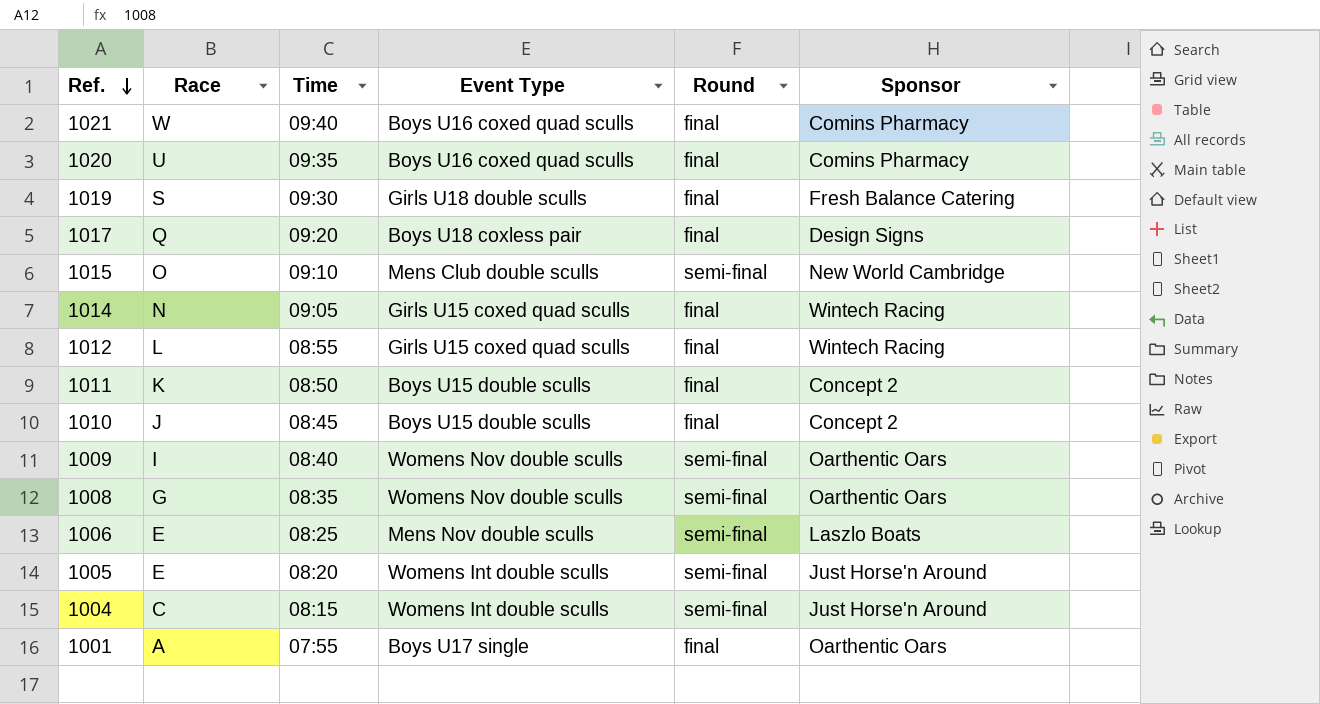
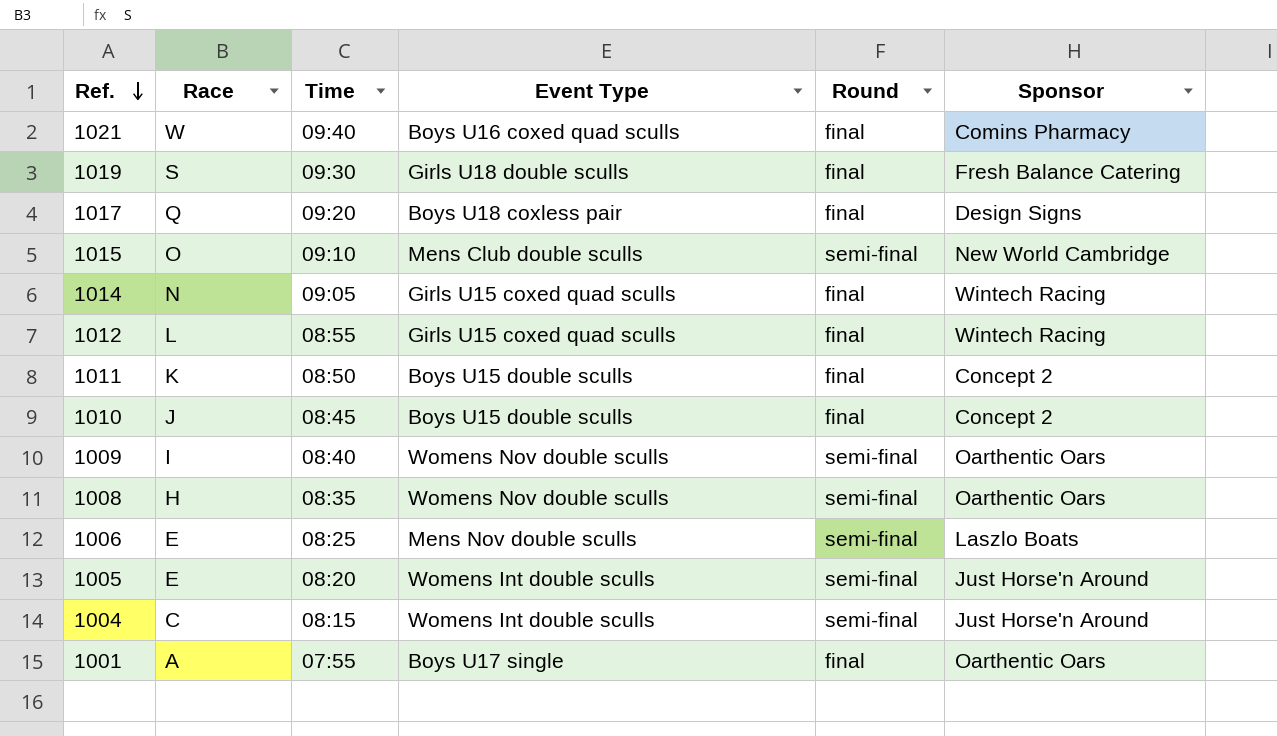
row 1020: U | 09:35 | Boys U16 coxed quad sculls | final | Comins Pharmacy -> none
1008 | Race: G -> H

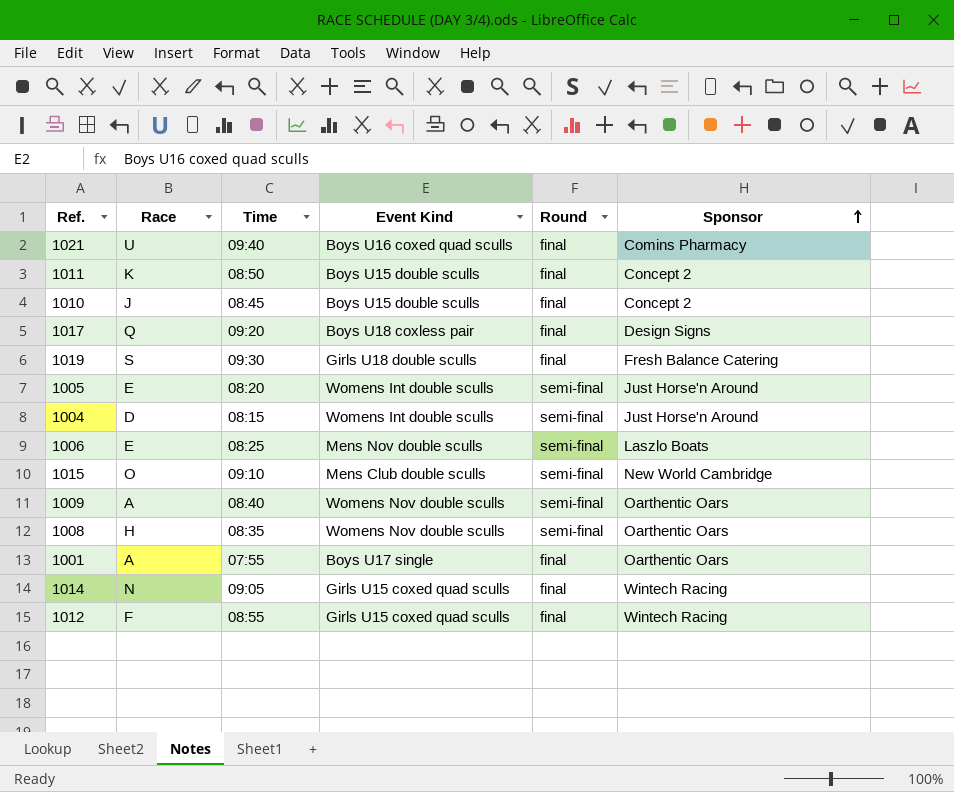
row order: Ref. descending -> Sponsor ascending
column name: Event Type -> Event Kind
1021 | Race: W -> U
1004 | Race: C -> D
1009 | Race: I -> A
1012 | Race: L -> F

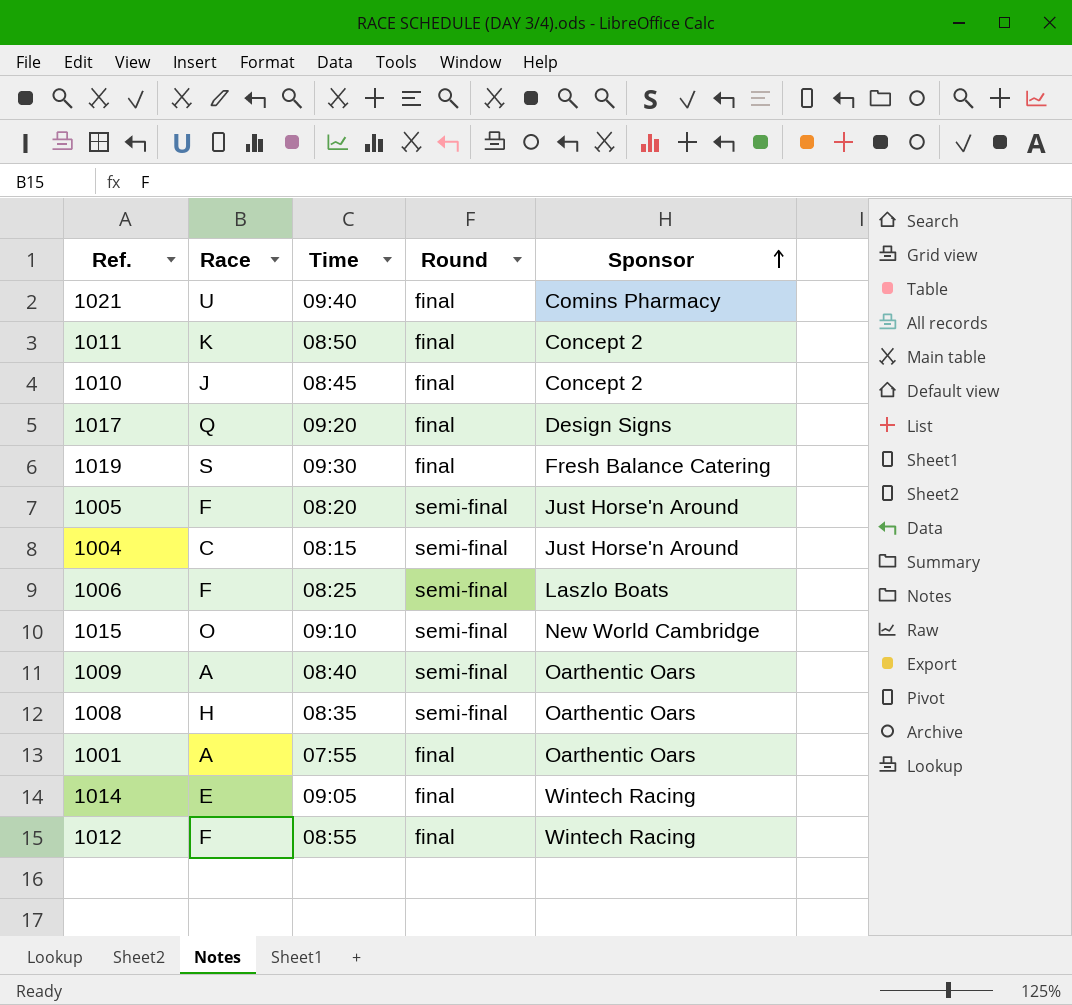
column Event Kind | position: 4 -> none
1005 | Race: E -> F
1004 | Race: D -> C
1006 | Race: E -> F
1014 | Race: N -> E

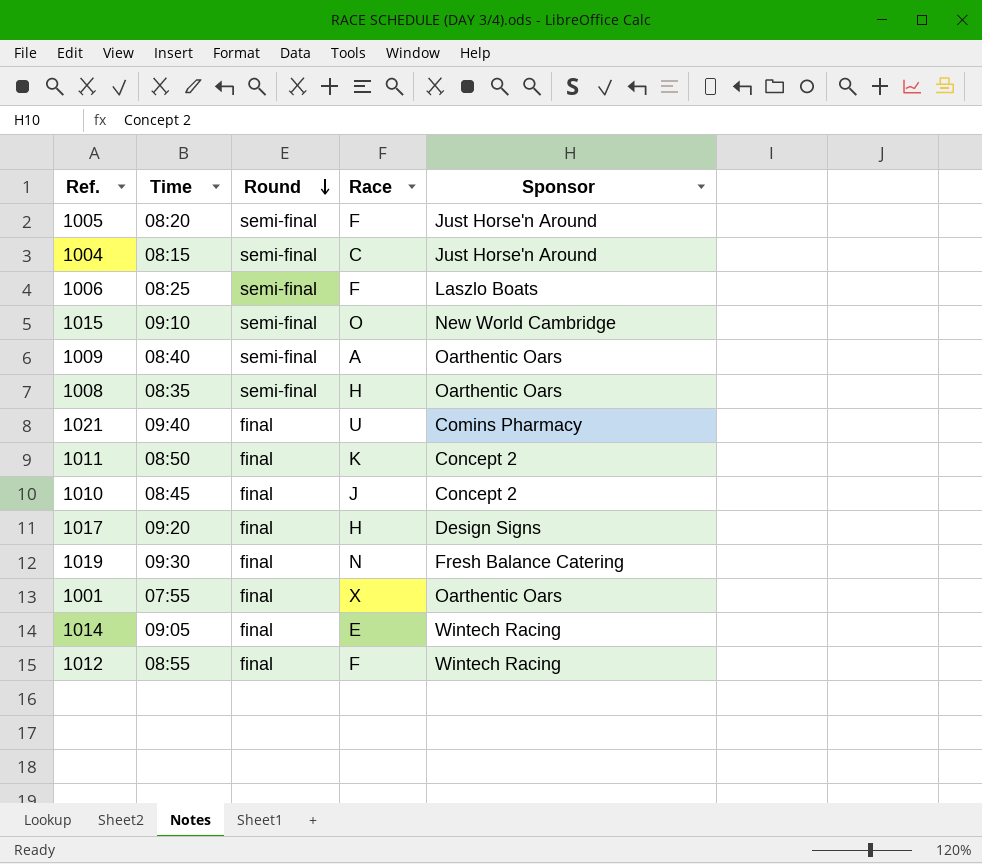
row order: Sponsor ascending -> Round descending
column Race | position: 2 -> 4
1017 | Race: Q -> H
1019 | Race: S -> N
1001 | Race: A -> X

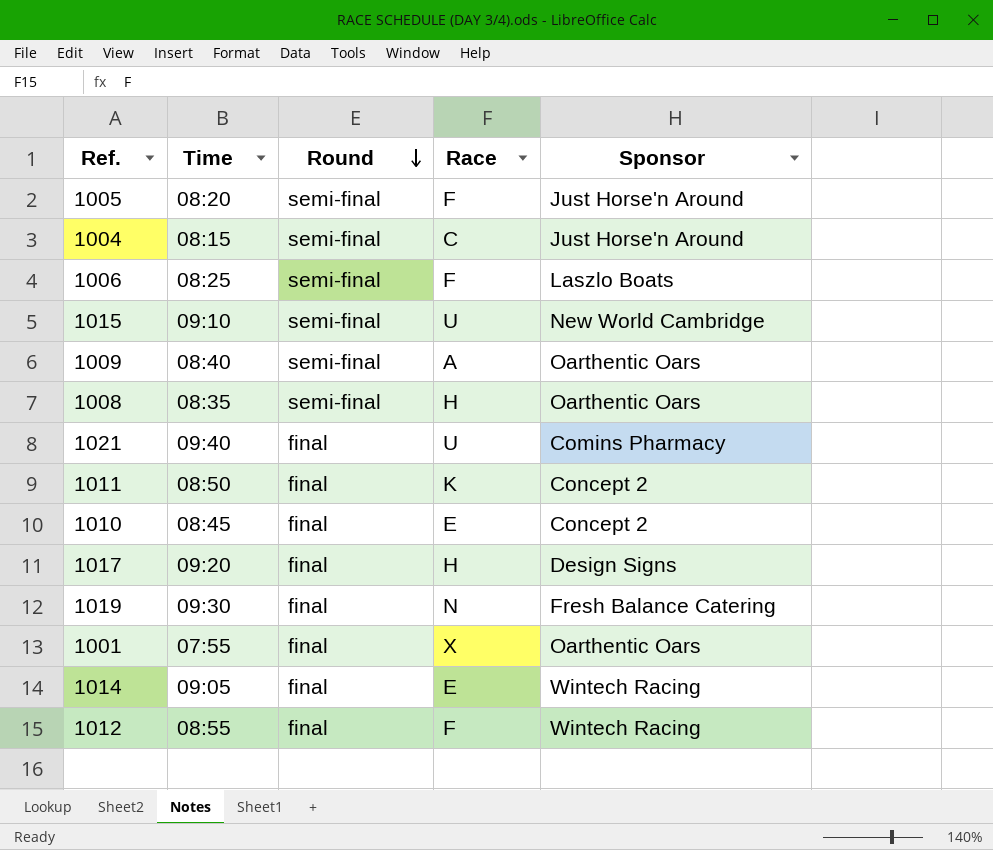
1015 | Race: O -> U
1010 | Race: J -> E

